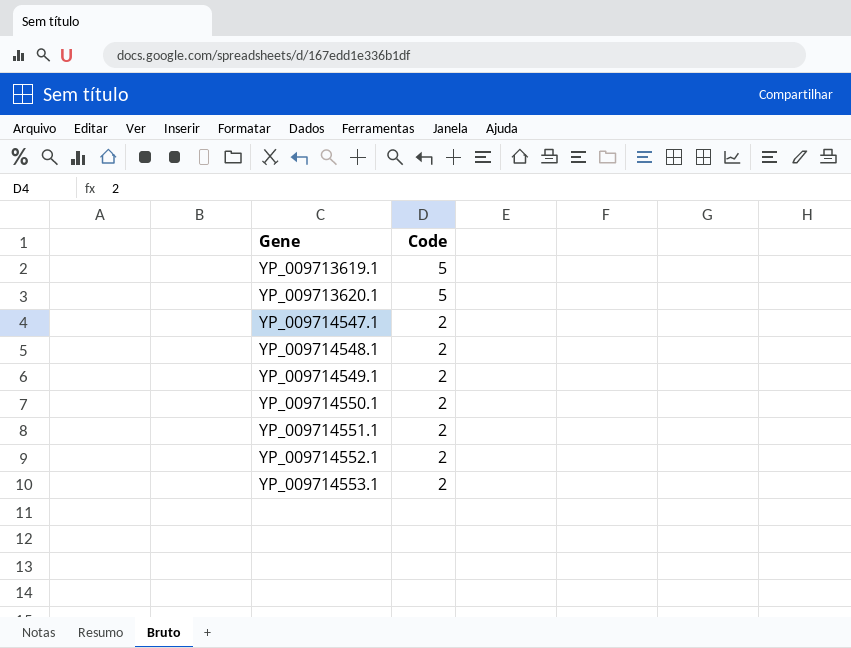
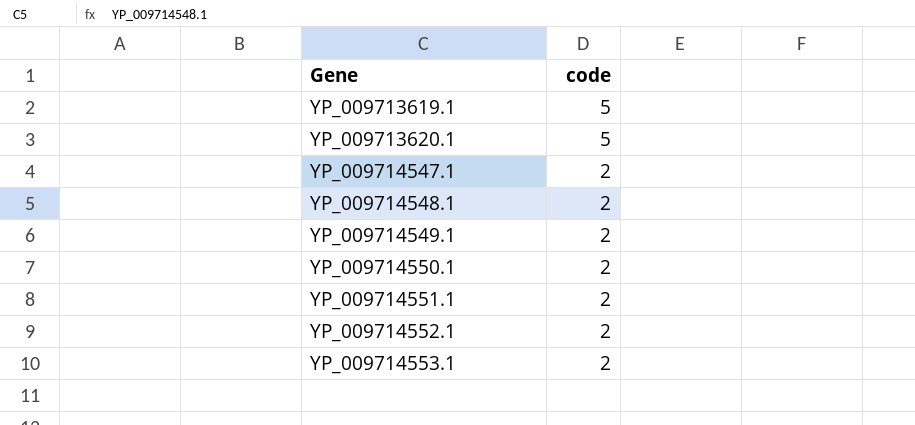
column name: Code -> code

